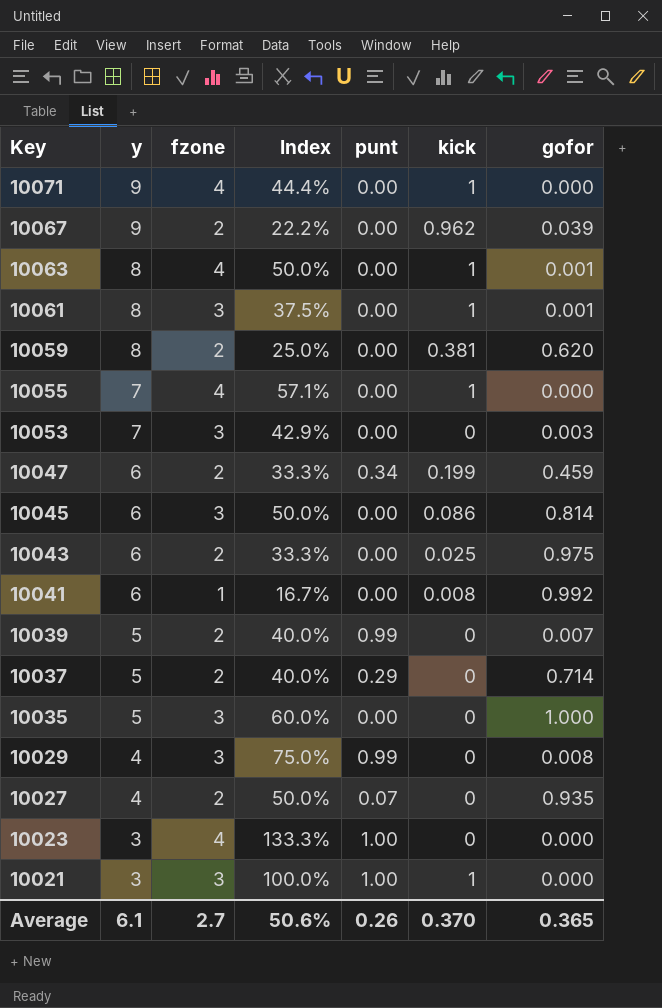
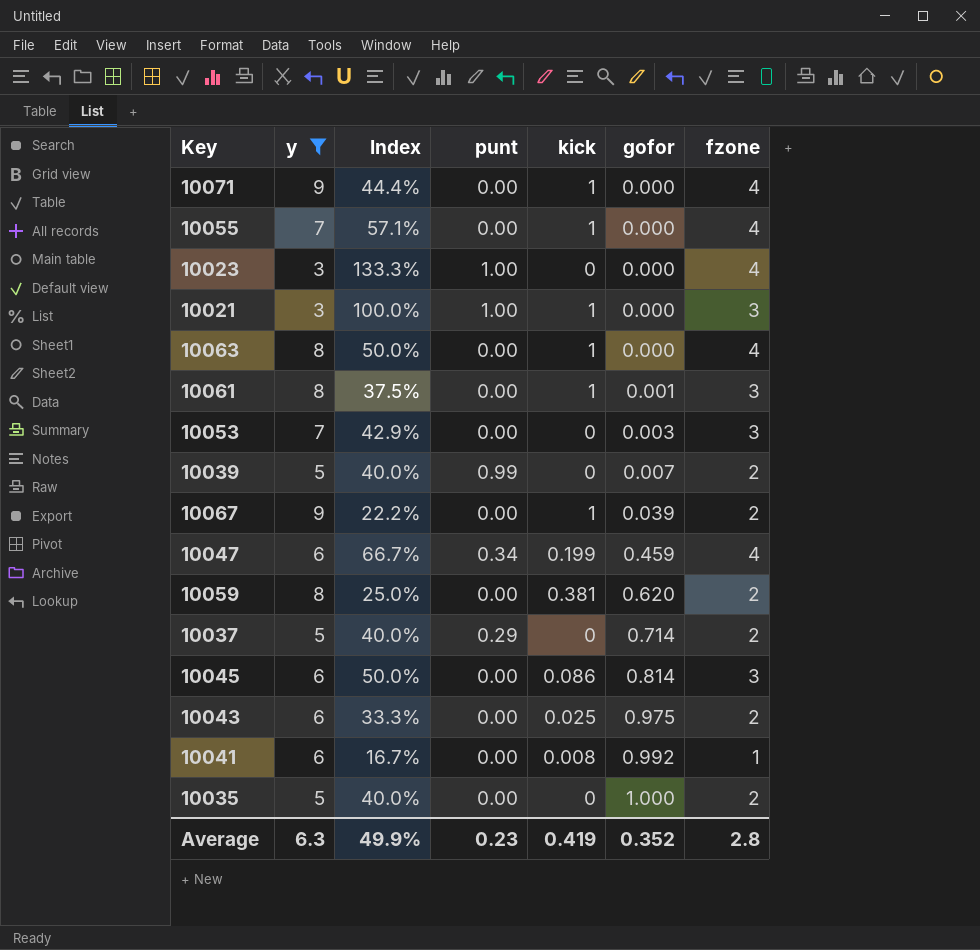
filter: none -> y != 4
row order: Key descending -> gofor ascending
column fzone | position: 3 -> 7
10063 | gofor: 0.001 -> 0.000
10067 | kick: 0.962 -> 1
10047 | Index: 33.3% -> 66.7%
10047 | fzone: 2 -> 4
10035 | Index: 60.0% -> 40.0%
10035 | fzone: 3 -> 2
Average | y: 6.1 -> 6.3
Average | Index: 50.6% -> 49.9%
Average | punt: 0.26 -> 0.23
Average | kick: 0.370 -> 0.419
Average | gofor: 0.365 -> 0.352
Average | fzone: 2.7 -> 2.8

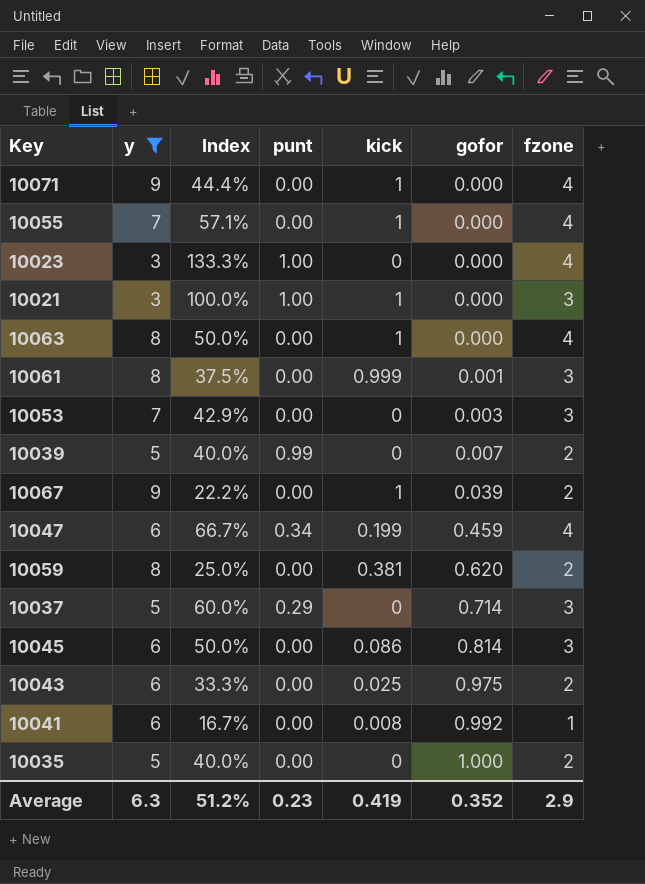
10061 | kick: 1 -> 0.999
10037 | Index: 40.0% -> 60.0%
10037 | fzone: 2 -> 3
Average | Index: 49.9% -> 51.2%
Average | fzone: 2.8 -> 2.9

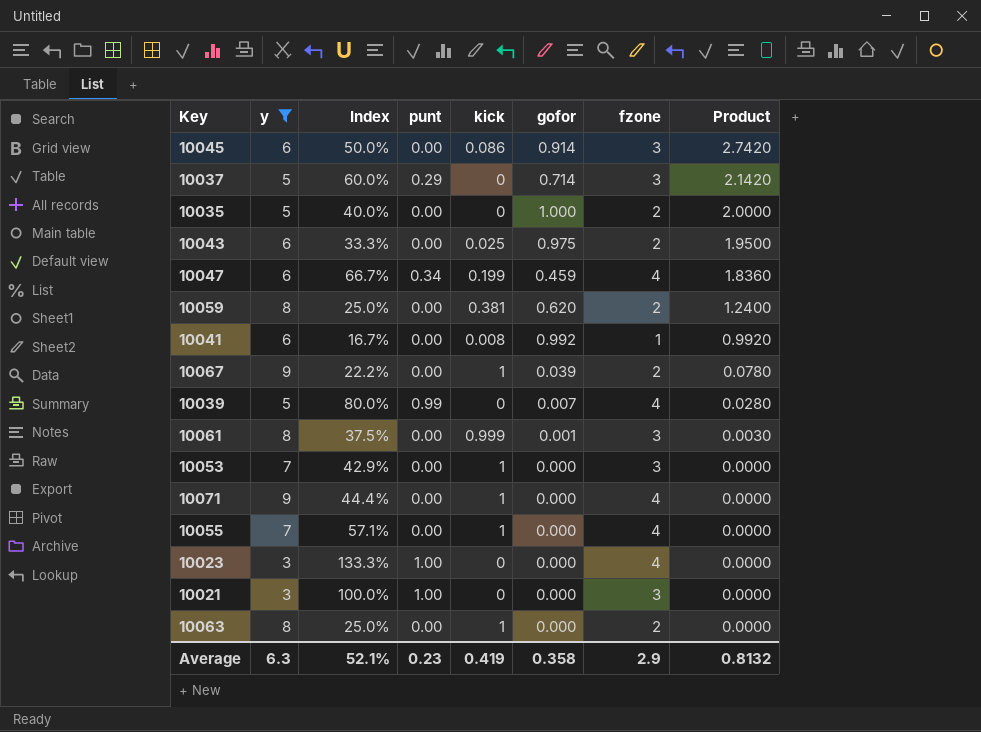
row order: gofor ascending -> Product descending
column Product | formula: none -> [gofor] * [fzone]
10045 | gofor: 0.814 -> 0.914
10039 | Index: 40.0% -> 80.0%
10039 | fzone: 2 -> 4
10053 | kick: 0 -> 1
10053 | gofor: 0.003 -> 0.000
10021 | kick: 1 -> 0
10063 | Index: 50.0% -> 25.0%
10063 | fzone: 4 -> 2
Average | Index: 51.2% -> 52.1%
Average | gofor: 0.352 -> 0.358

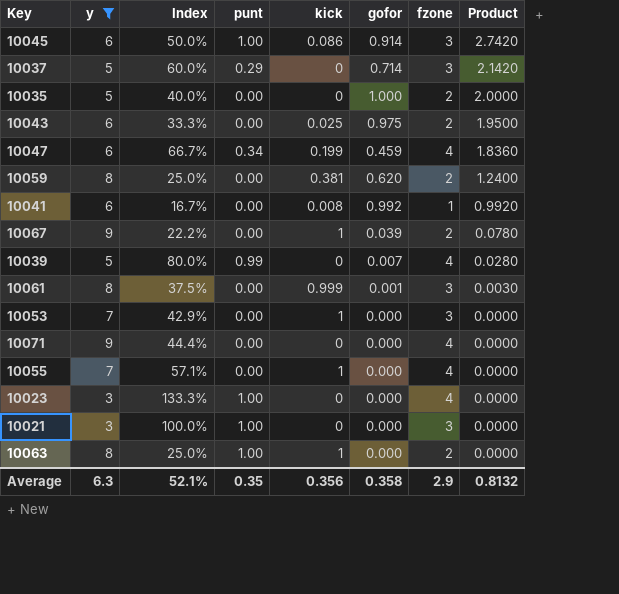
10045 | punt: 0.00 -> 1.00
10071 | kick: 1 -> 0
10063 | punt: 0.00 -> 1.00
Average | punt: 0.23 -> 0.35
Average | kick: 0.419 -> 0.356

